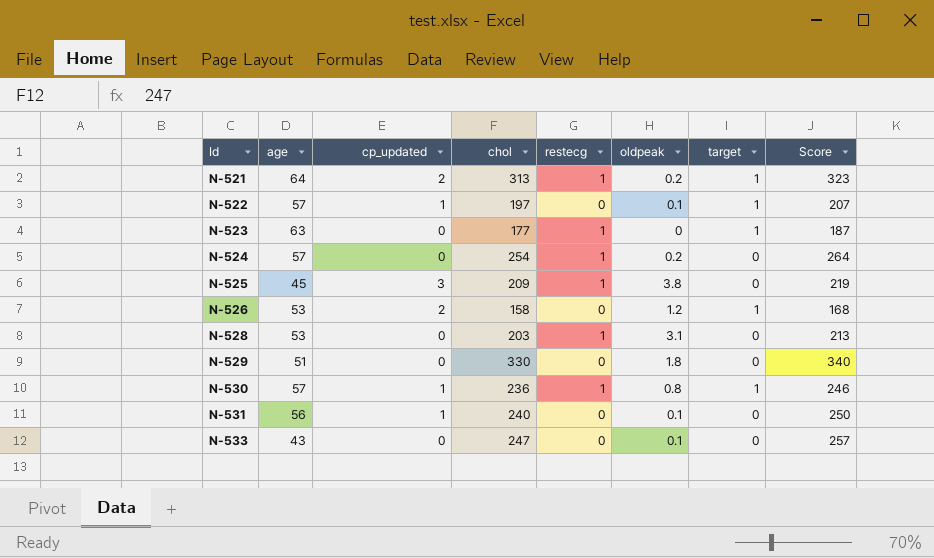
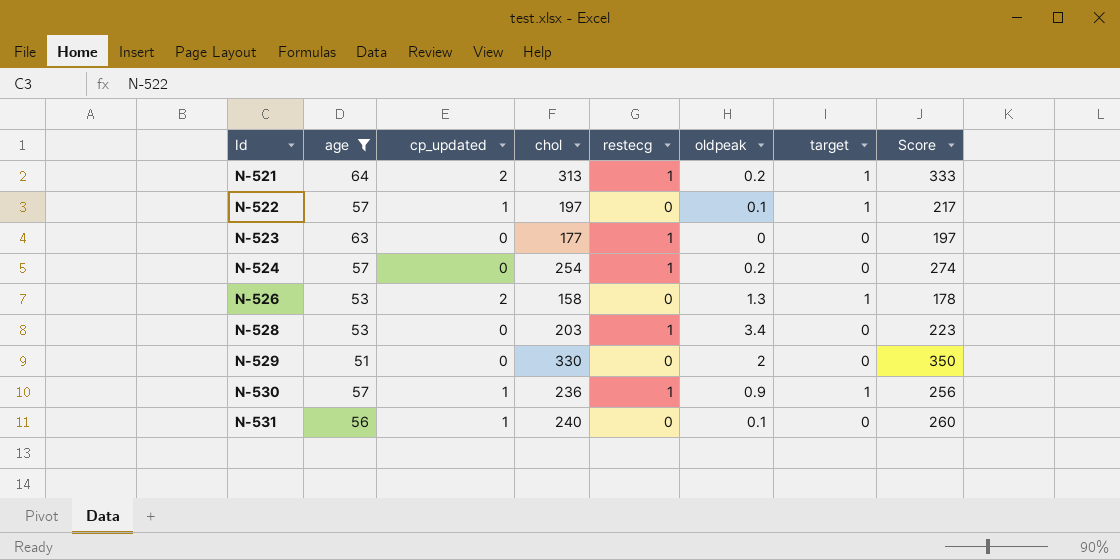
filter: none -> age >= 51
column Score | formula: [chol] + 10 -> [chol] + 20
N-523 | target: 1 -> 0
N-526 | oldpeak: 1.2 -> 1.3
N-528 | oldpeak: 3.1 -> 3.4
N-529 | oldpeak: 1.8 -> 2
N-530 | oldpeak: 0.8 -> 0.9

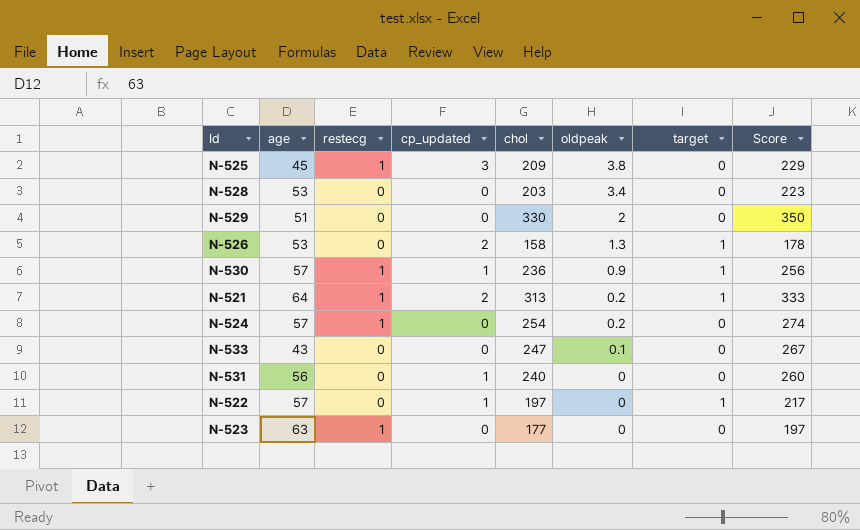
filter: age >= 51 -> none
row order: Id ascending -> oldpeak descending
column restecg | position: 5 -> 3
N-528 | restecg: 1 -> 0
N-531 | oldpeak: 0.1 -> 0
N-522 | oldpeak: 0.1 -> 0

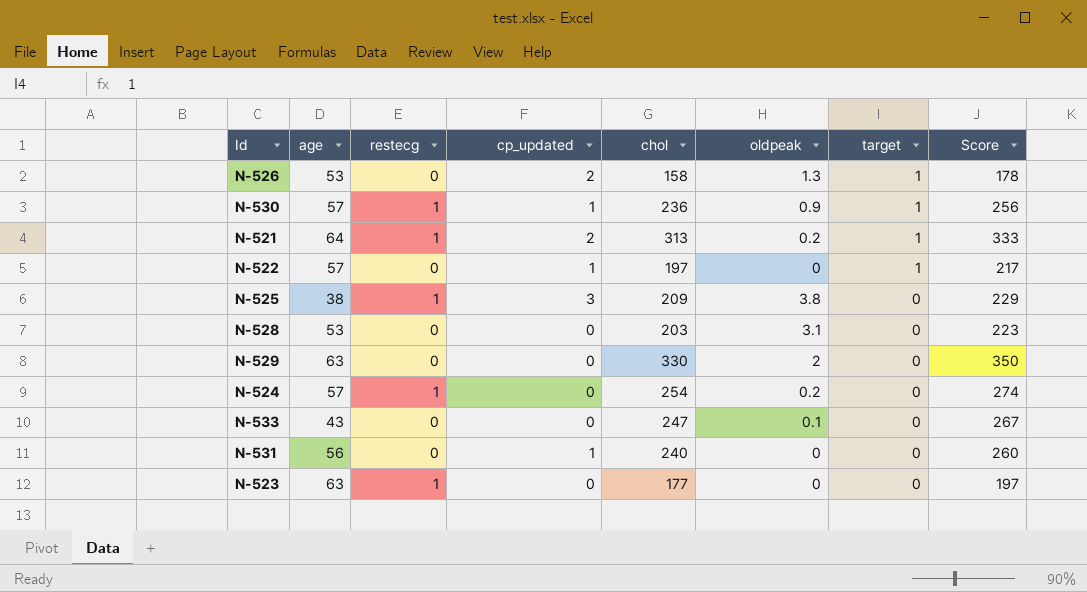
row order: oldpeak descending -> target descending
N-525 | age: 45 -> 38
N-528 | oldpeak: 3.4 -> 3.1
N-529 | age: 51 -> 63

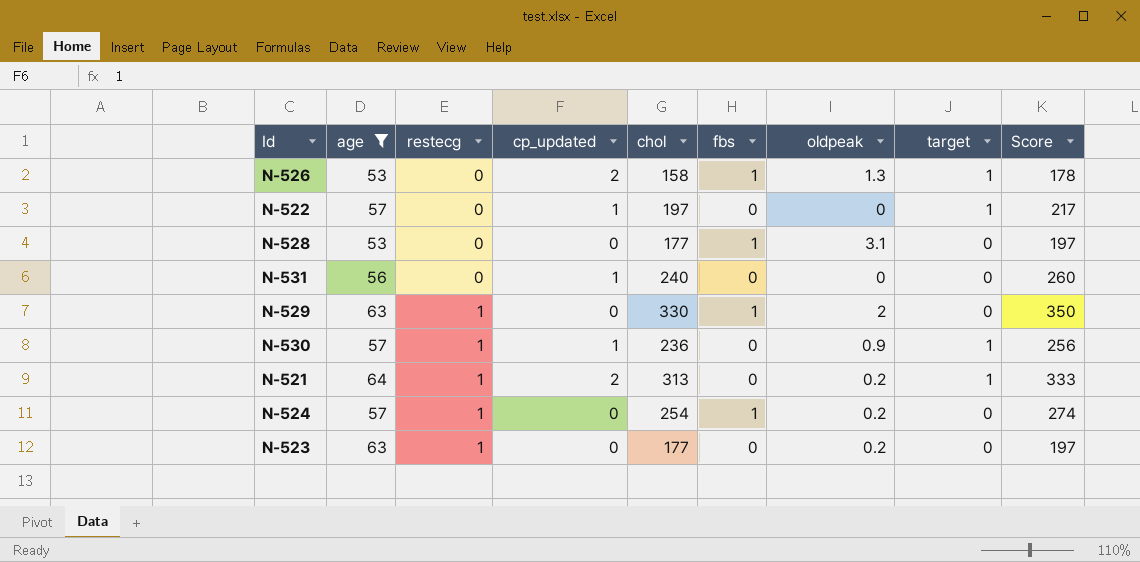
filter: none -> age >= 53
row order: target descending -> restecg ascending
column fbs | position: none -> 6
N-528 | chol: 203 -> 177
N-528 | Score: 223 -> 197
N-529 | restecg: 0 -> 1
N-523 | oldpeak: 0 -> 0.2

